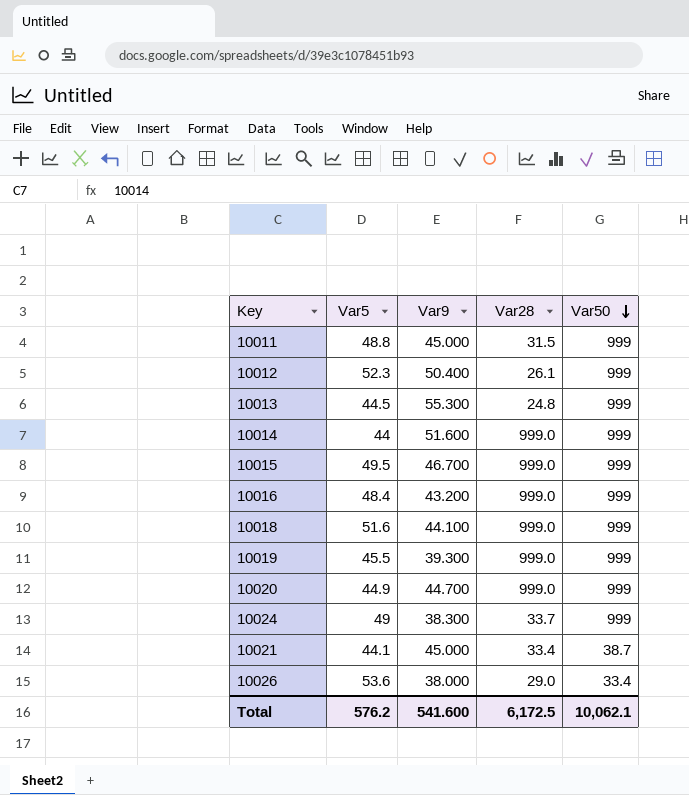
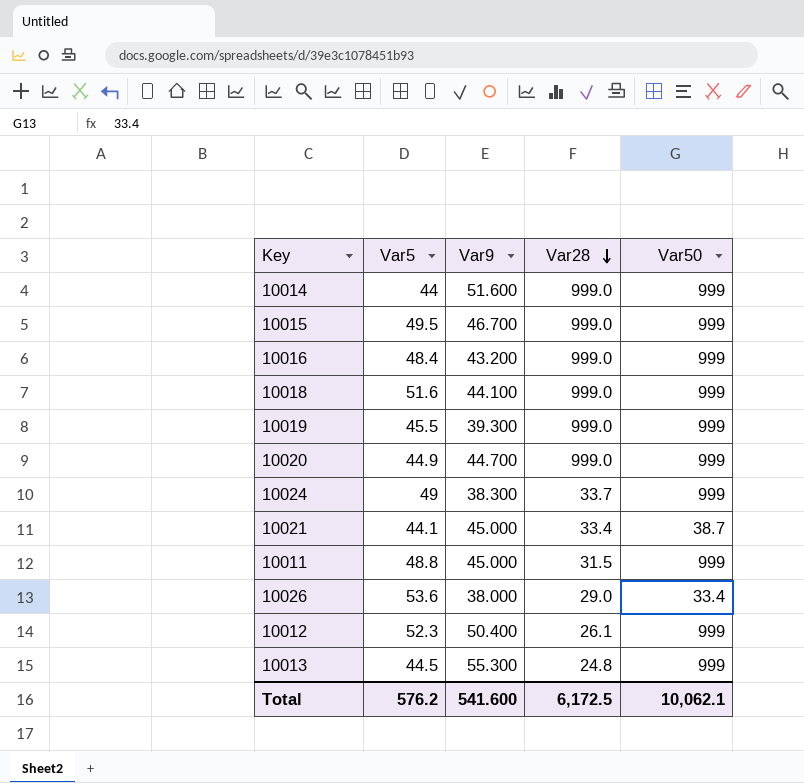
row order: Var50 descending -> Var28 descending

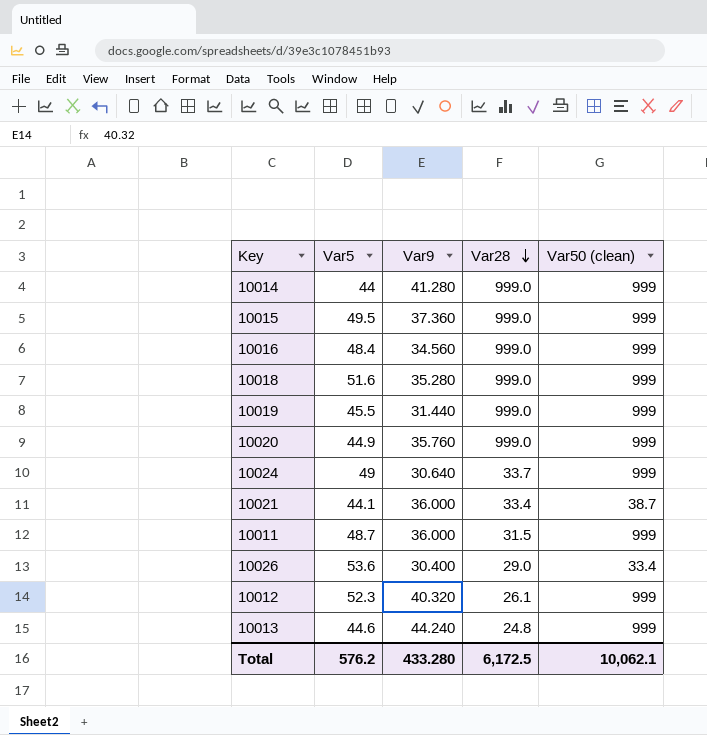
column name: Var50 -> Var50 (clean)
10014 | Var9: 51.600 -> 41.280
10015 | Var9: 46.700 -> 37.360
10016 | Var9: 43.200 -> 34.560
10018 | Var9: 44.100 -> 35.280
10019 | Var9: 39.300 -> 31.440
10020 | Var9: 44.700 -> 35.760
10024 | Var9: 38.300 -> 30.640
10021 | Var9: 45.000 -> 36.000
10011 | Var5: 48.8 -> 48.7
10011 | Var9: 45.000 -> 36.000
10026 | Var9: 38.000 -> 30.400
10012 | Var9: 50.400 -> 40.320
10013 | Var5: 44.5 -> 44.6
10013 | Var9: 55.300 -> 44.240
Total | Var9: 541.600 -> 433.280

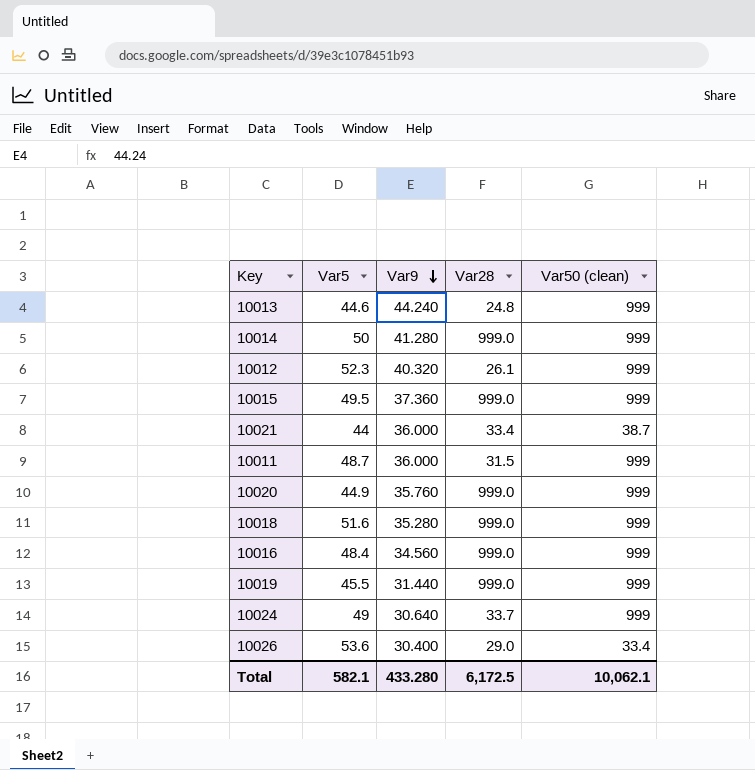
row order: Var28 descending -> Var9 descending
10014 | Var5: 44 -> 50
10021 | Var5: 44.1 -> 44
Total | Var5: 576.2 -> 582.1

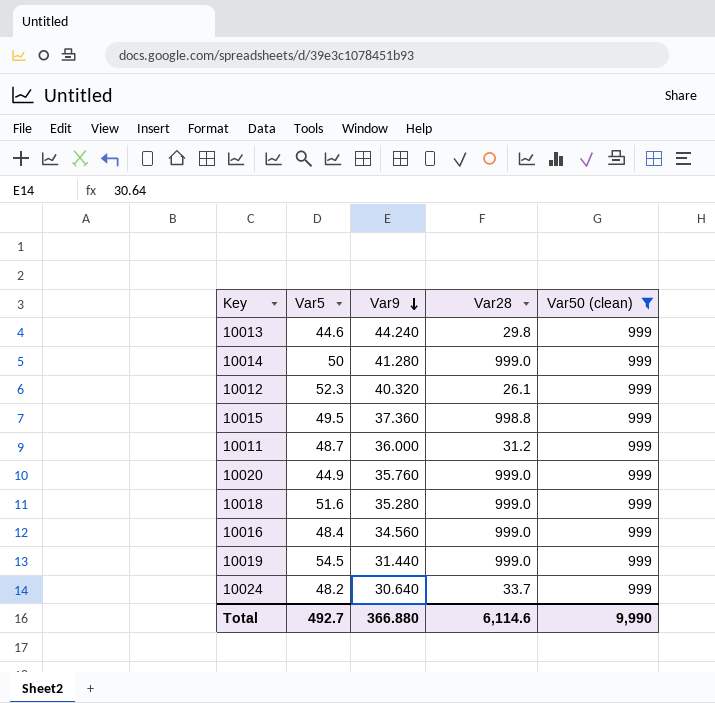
filter: none -> Var50 (clean) = 999
10013 | Var28: 24.8 -> 29.8
10015 | Var28: 999.0 -> 998.8
10011 | Var28: 31.5 -> 31.2
10019 | Var5: 45.5 -> 54.5
10024 | Var5: 49 -> 48.2
Total | Var5: 582.1 -> 492.7
Total | Var9: 433.280 -> 366.880
Total | Var28: 6,172.5 -> 6,114.6
Total | Var50 (clean): 10,062.1 -> 9,990

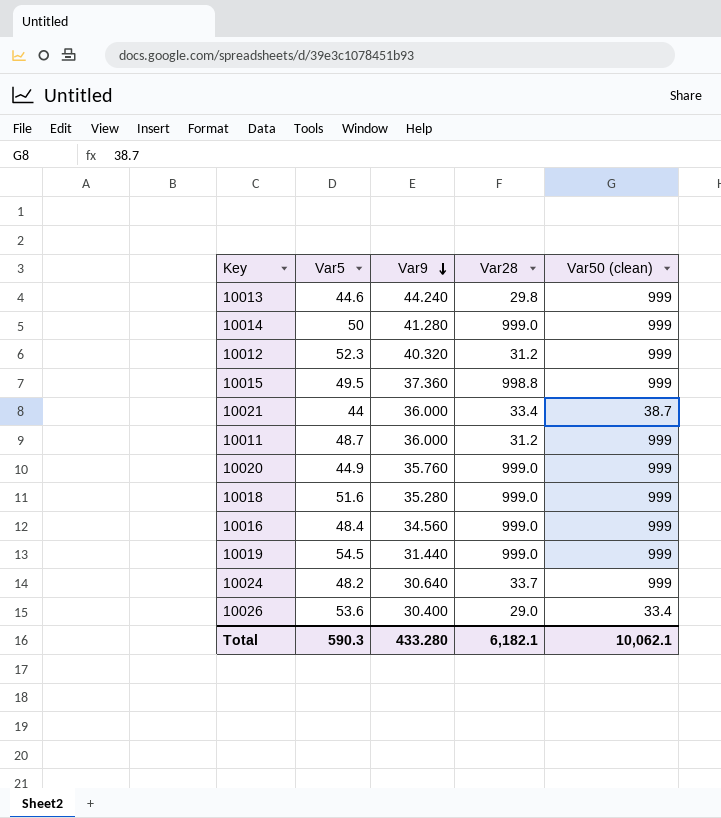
filter: Var50 (clean) = 999 -> none
10012 | Var28: 26.1 -> 31.2
Total | Var5: 492.7 -> 590.3
Total | Var9: 366.880 -> 433.280
Total | Var28: 6,114.6 -> 6,182.1
Total | Var50 (clean): 9,990 -> 10,062.1

